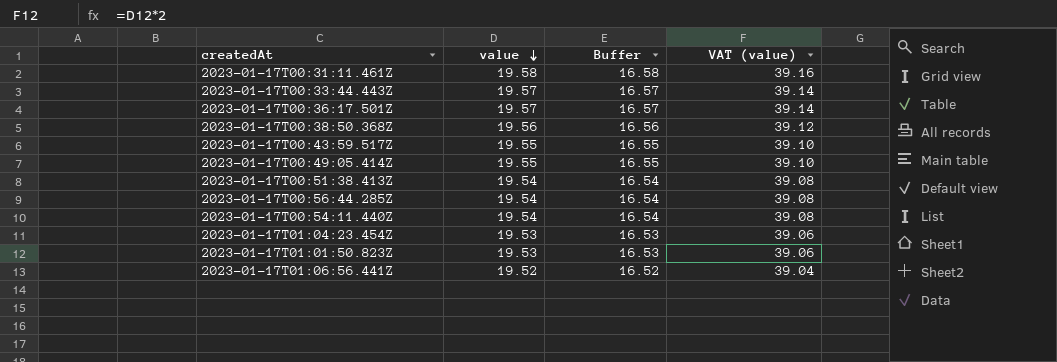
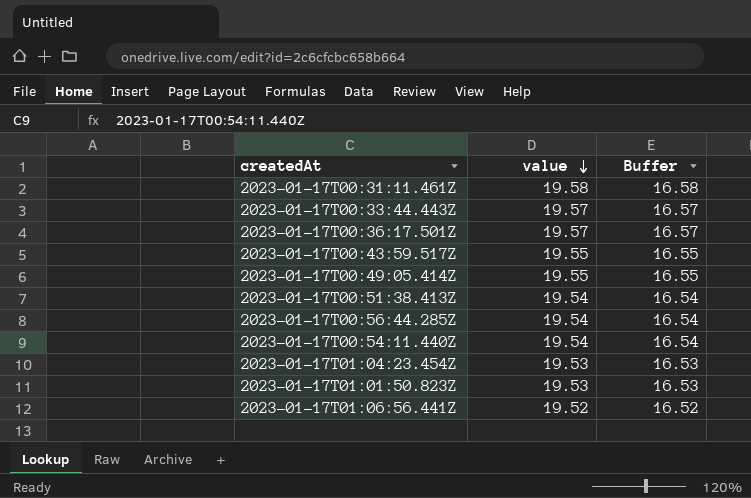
column VAT (value) | formula: [value] * 2 -> none
row 2023-01-17T00:38:50.368Z: 19.56 | 16.56 | 39.12 -> none

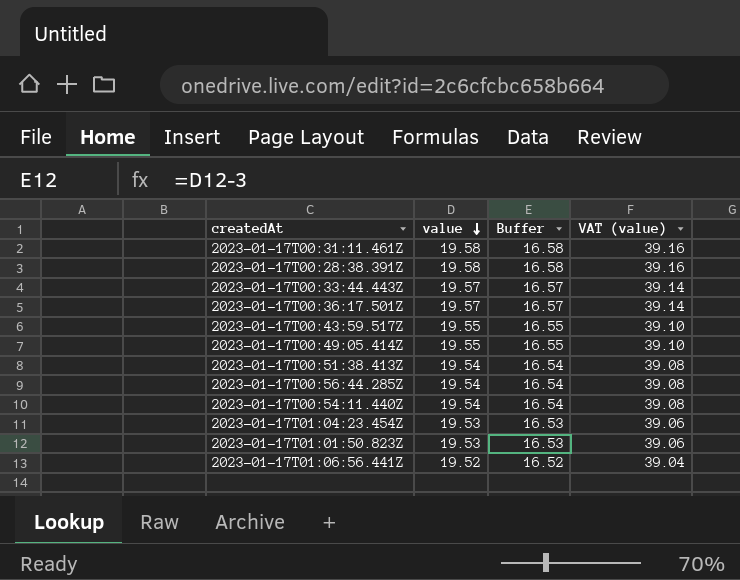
column VAT (value) | formula: none -> [value] * 2
row 2023-01-17T00:28:38.391Z: none -> 19.58 | 16.58 | 39.16

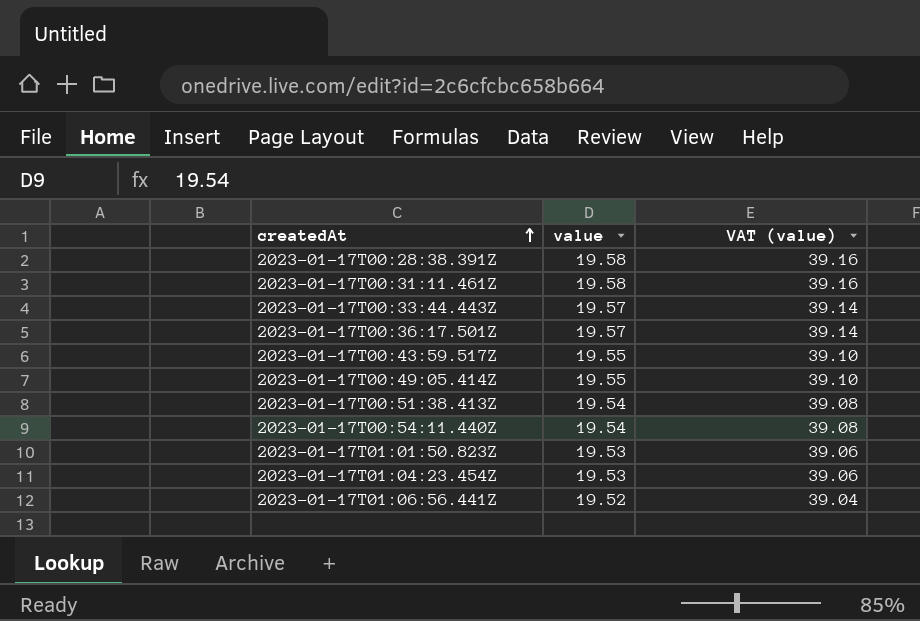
row order: value descending -> createdAt ascending
column Buffer | formula: [value] - 3 -> none
row 2023-01-17T00:56:44.285Z: 19.54 | 16.54 | 39.08 -> none

